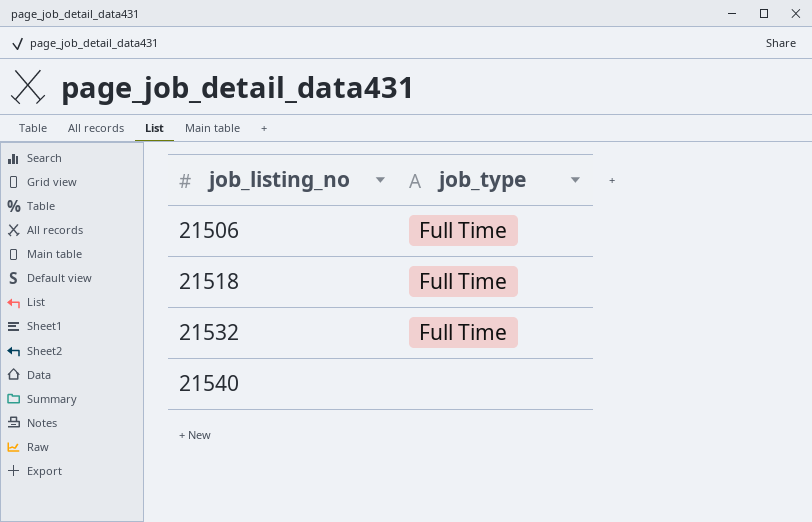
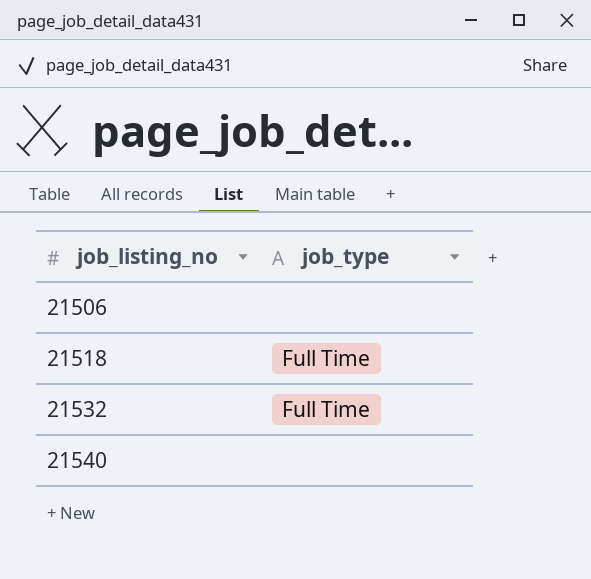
21506 | job_type: Full Time -> none

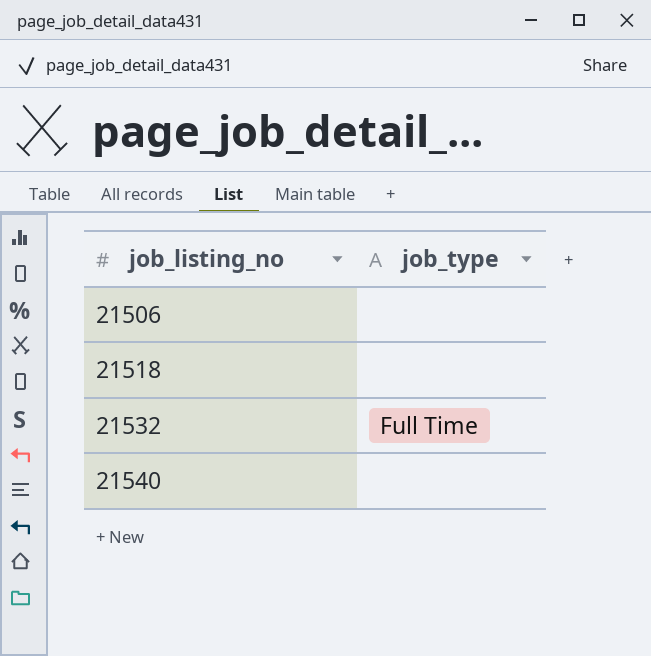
21518 | job_type: Full Time -> none

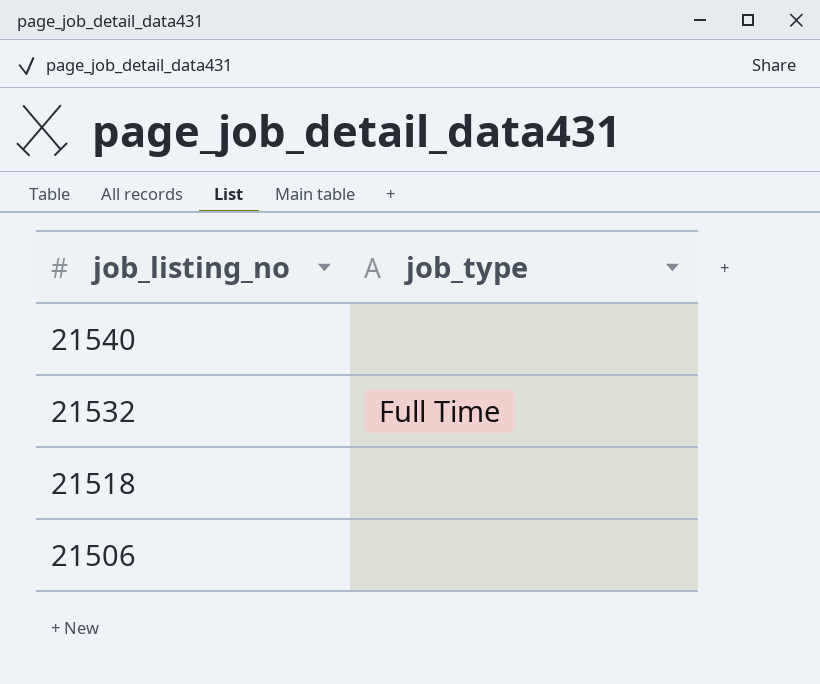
row order: job_listing_no ascending -> job_listing_no descending

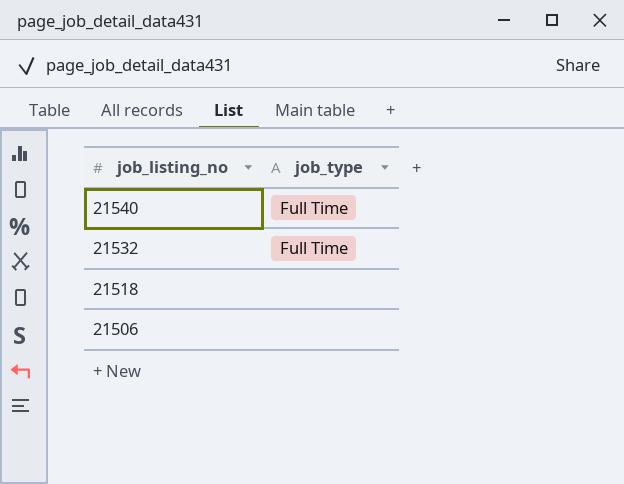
21540 | job_type: none -> Full Time

